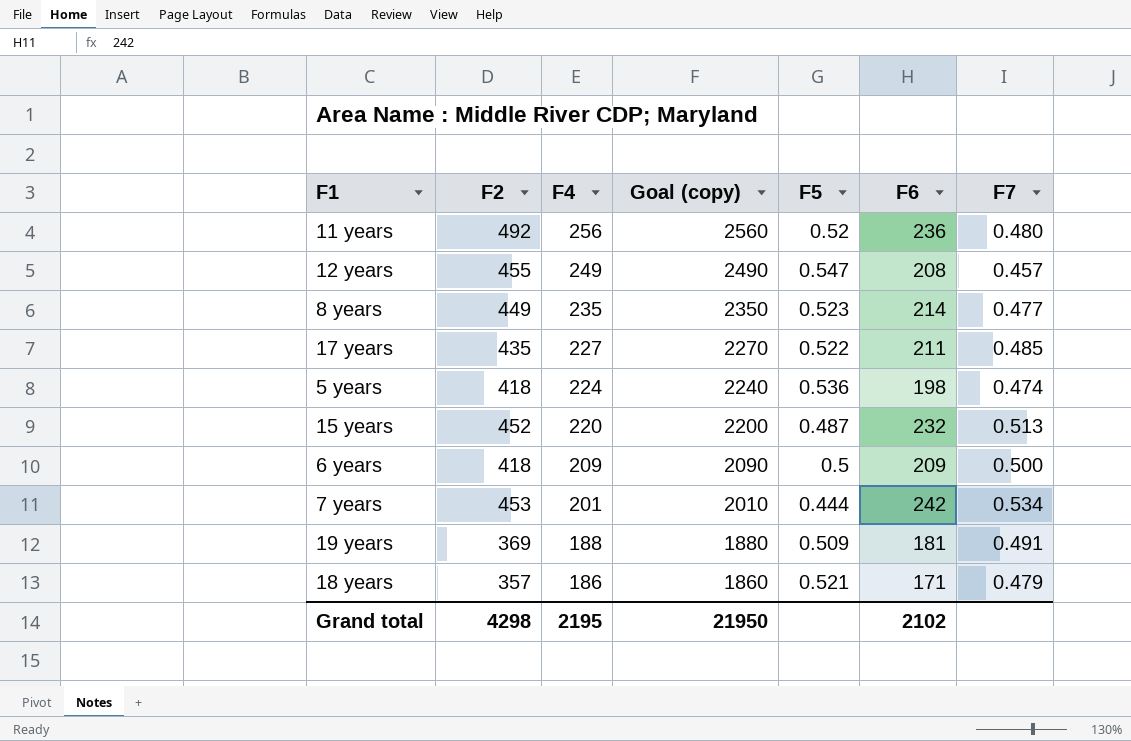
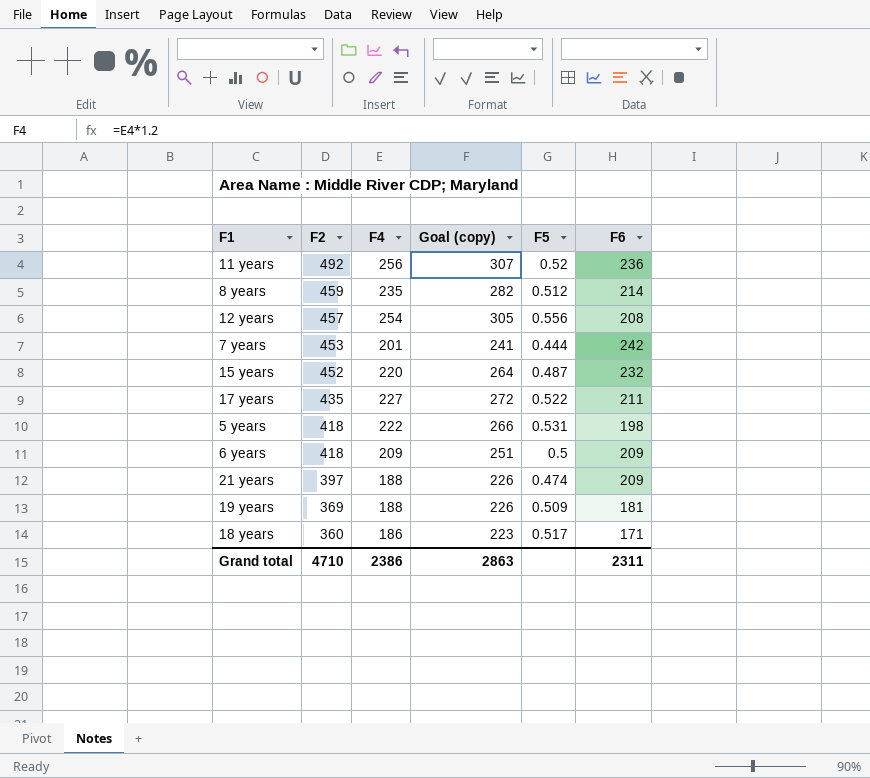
row order: F4 descending -> F2 descending
column F7 | formula: [F6] / [F2] -> none
column Goal (copy) | formula: [F4] * 10 -> [F4] * 1.2
8 years | F2: 449 -> 459
8 years | F5: 0.523 -> 0.512
12 years | F2: 455 -> 457
12 years | F4: 249 -> 254
12 years | F5: 0.547 -> 0.556
5 years | F4: 224 -> 222
5 years | F5: 0.536 -> 0.531
row 21 years: none -> 397 | 188 | 226 | 0.474 | 209
18 years | F2: 357 -> 360
18 years | F5: 0.521 -> 0.517
Grand total | F2: 4298 -> 4710
Grand total | F4: 2195 -> 2386
Grand total | Goal (copy): 21950 -> 2863
Grand total | F6: 2102 -> 2311

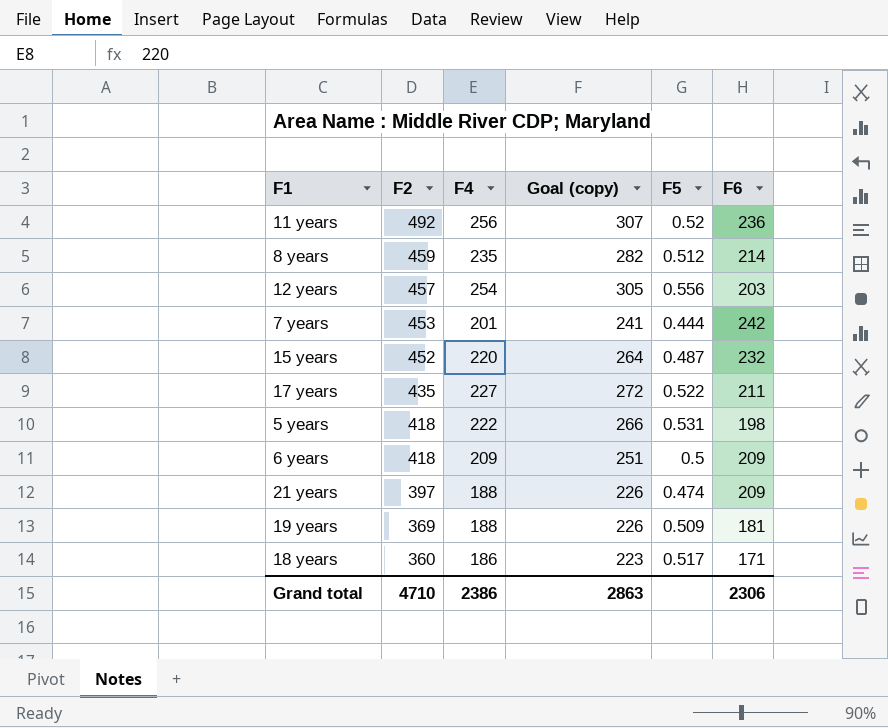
12 years | F6: 208 -> 203
Grand total | F6: 2311 -> 2306

